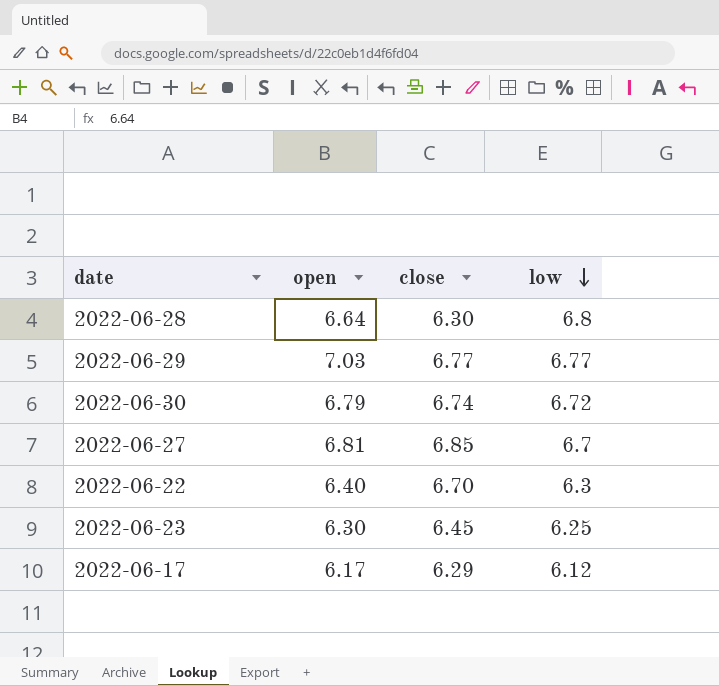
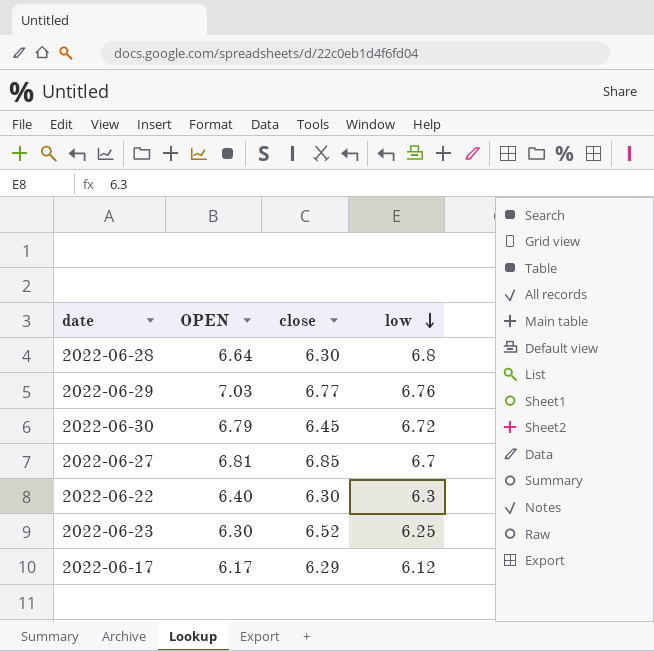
column name: open -> OPEN
2022-06-29 | low: 6.77 -> 6.76
2022-06-30 | close: 6.74 -> 6.45
2022-06-22 | close: 6.70 -> 6.30
2022-06-23 | close: 6.45 -> 6.52

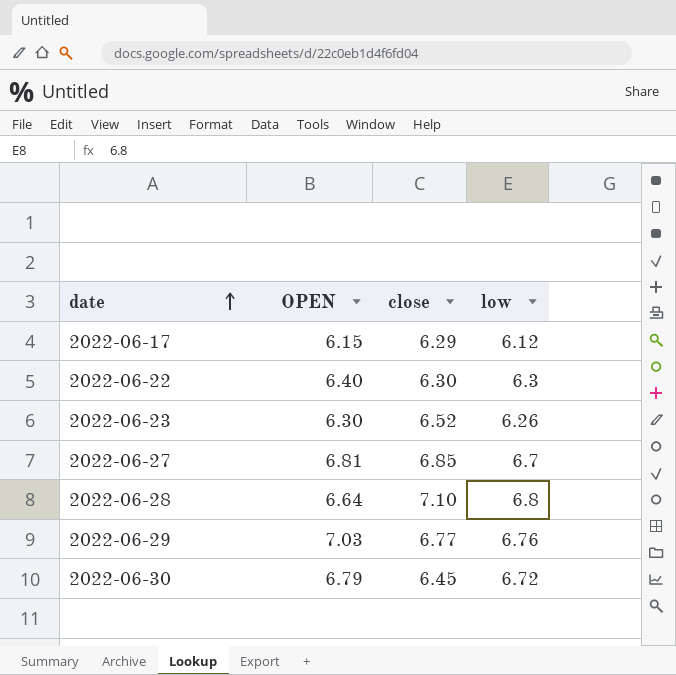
row order: low descending -> date ascending
2022-06-17 | OPEN: 6.17 -> 6.15
2022-06-23 | low: 6.25 -> 6.26
2022-06-28 | close: 6.30 -> 7.10

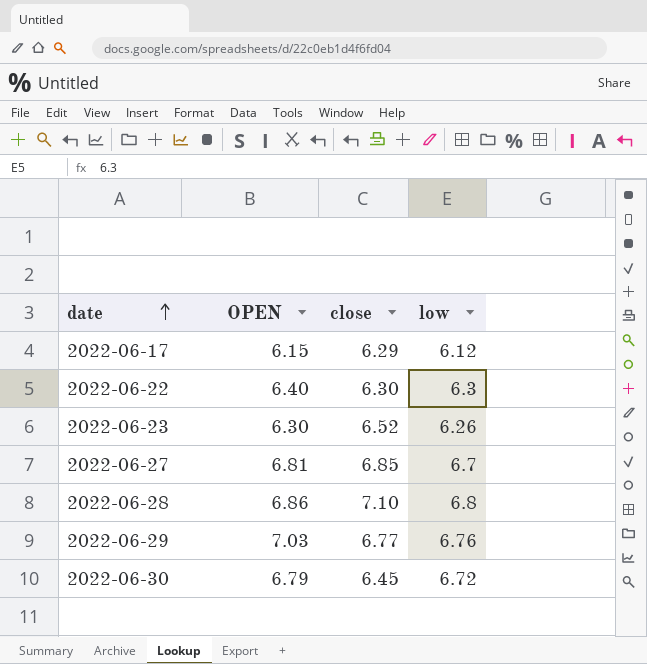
2022-06-28 | OPEN: 6.64 -> 6.86

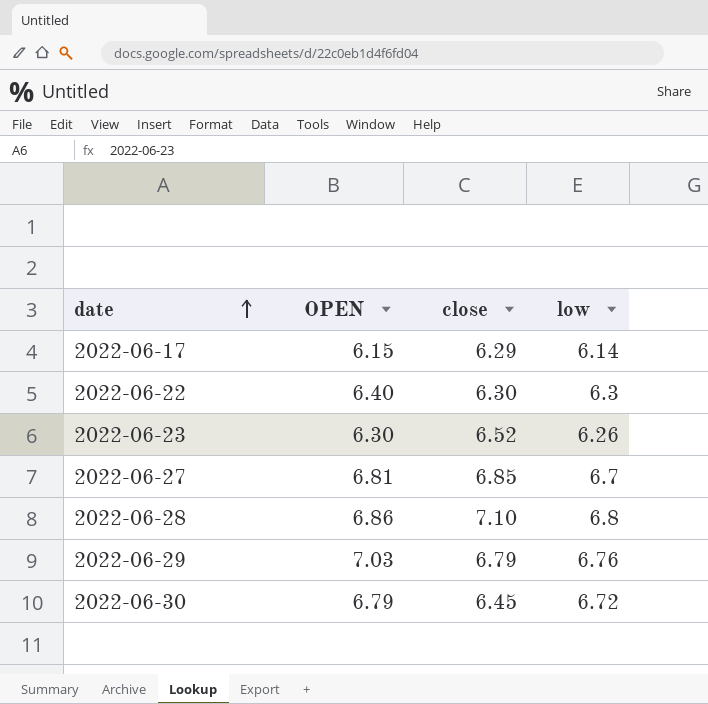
2022-06-17 | low: 6.12 -> 6.14
2022-06-29 | close: 6.77 -> 6.79

